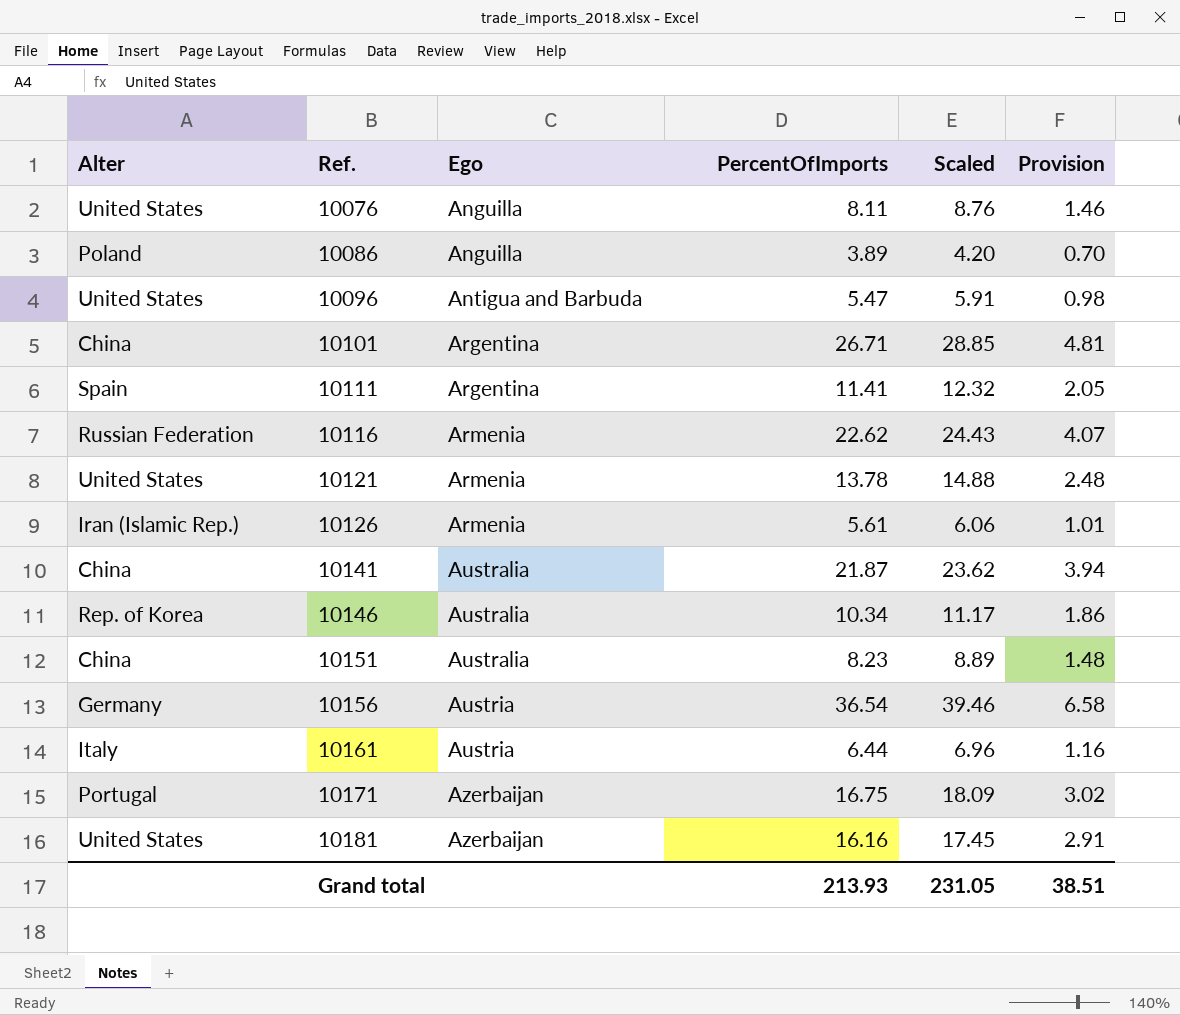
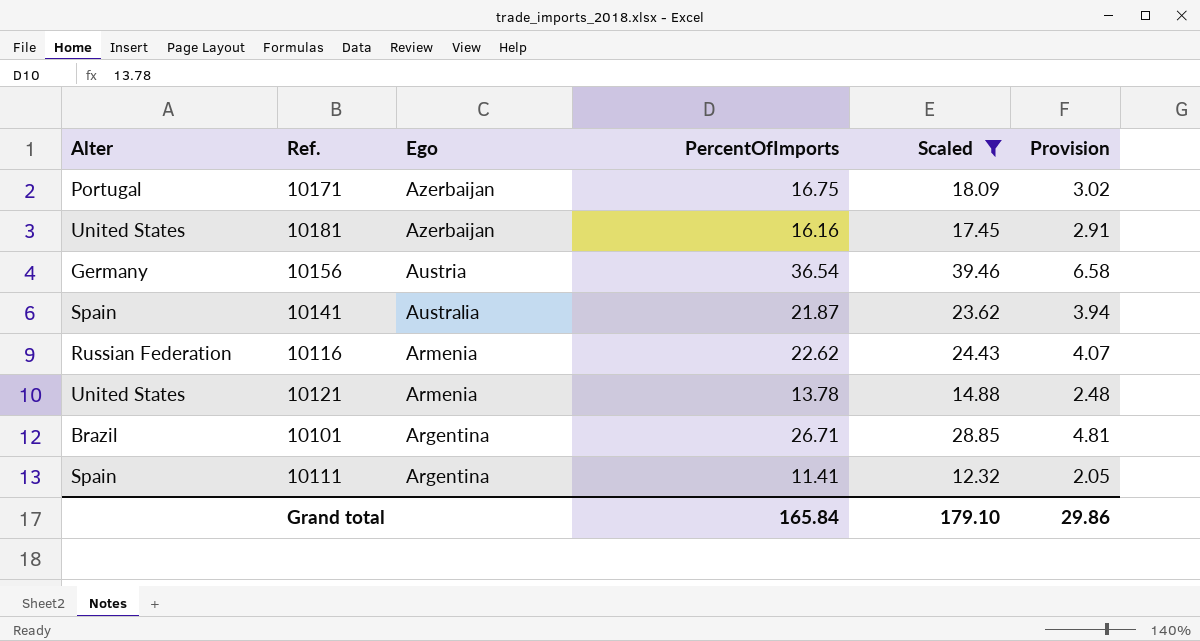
filter: none -> Scaled >= 12.32
row order: Ref. ascending -> Ego descending
10141 | Alter: China -> Spain
10101 | Alter: China -> Brazil
Grand total | PercentOfImports: 213.93 -> 165.84
Grand total | Scaled: 231.05 -> 179.10
Grand total | Provision: 38.51 -> 29.86

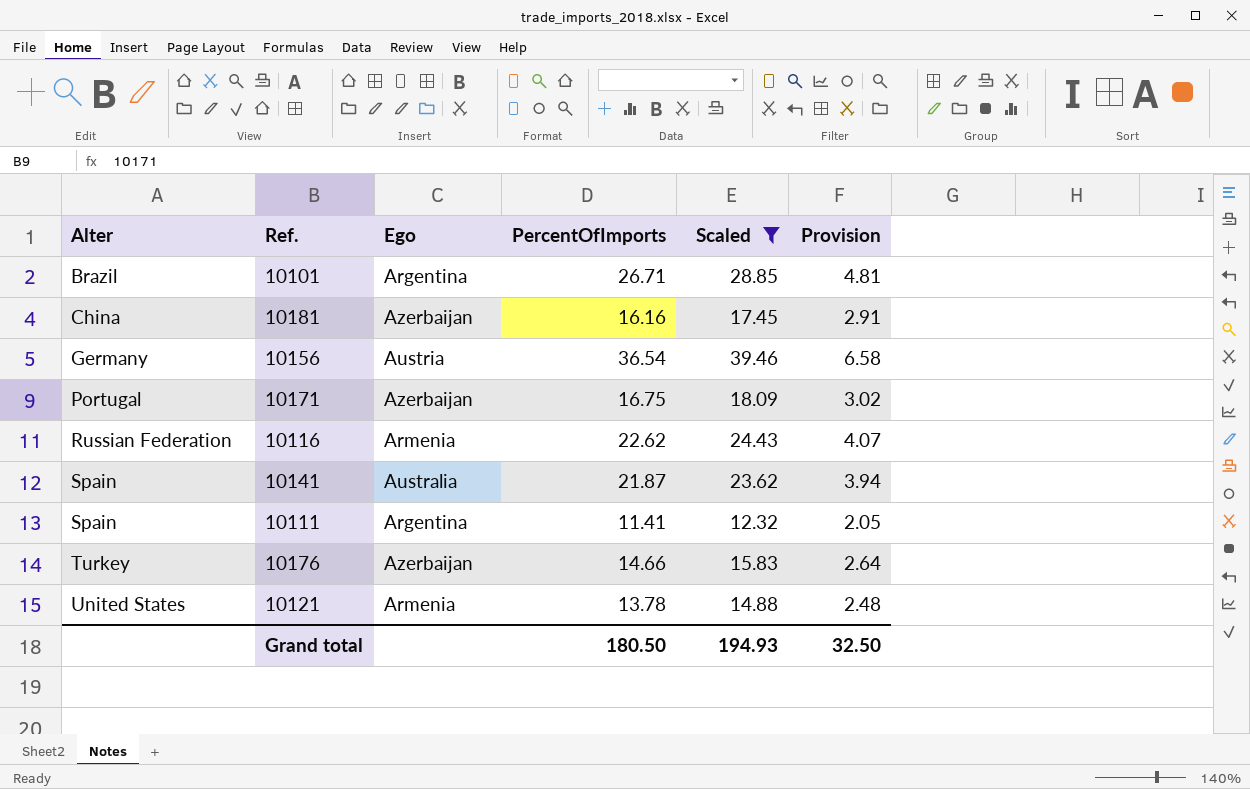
row order: Ego descending -> Alter ascending
10181 | Alter: United States -> China
row 10176: none -> Turkey | Azerbaijan | 14.66 | 15.83 | 2.64
Grand total | PercentOfImports: 165.84 -> 180.50
Grand total | Scaled: 179.10 -> 194.93
Grand total | Provision: 29.86 -> 32.50

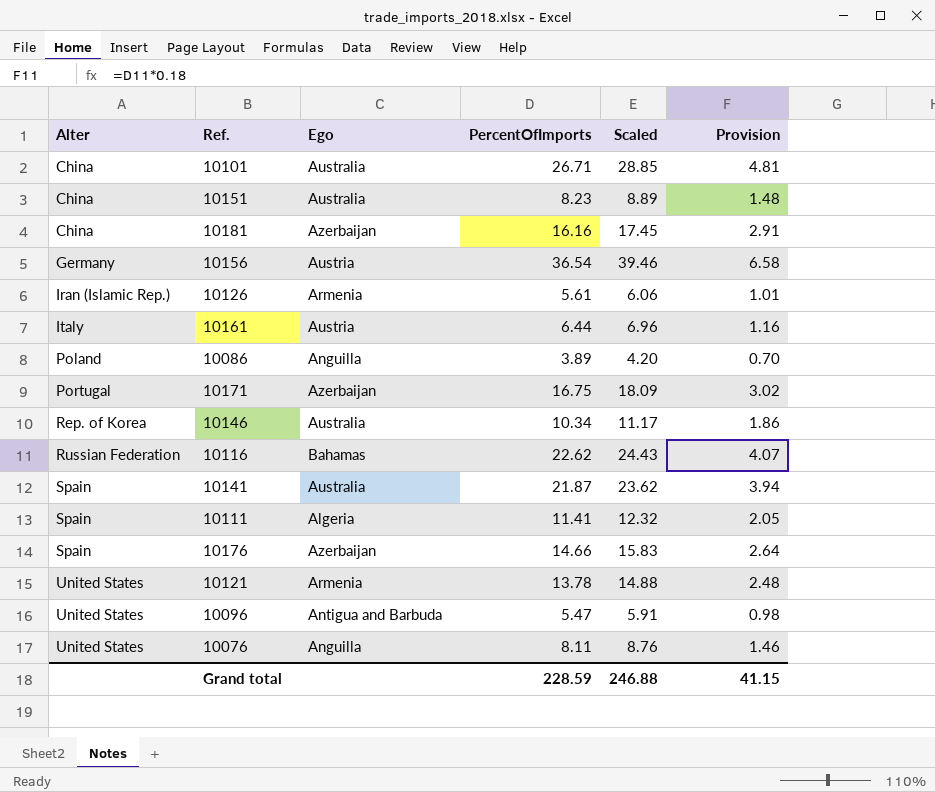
filter: Scaled >= 12.32 -> none
10101 | Alter: Brazil -> China
10101 | Ego: Argentina -> Australia
10116 | Ego: Armenia -> Bahamas
10111 | Ego: Argentina -> Algeria
10176 | Alter: Turkey -> Spain
Grand total | PercentOfImports: 180.50 -> 228.59
Grand total | Scaled: 194.93 -> 246.88
Grand total | Provision: 32.50 -> 41.15

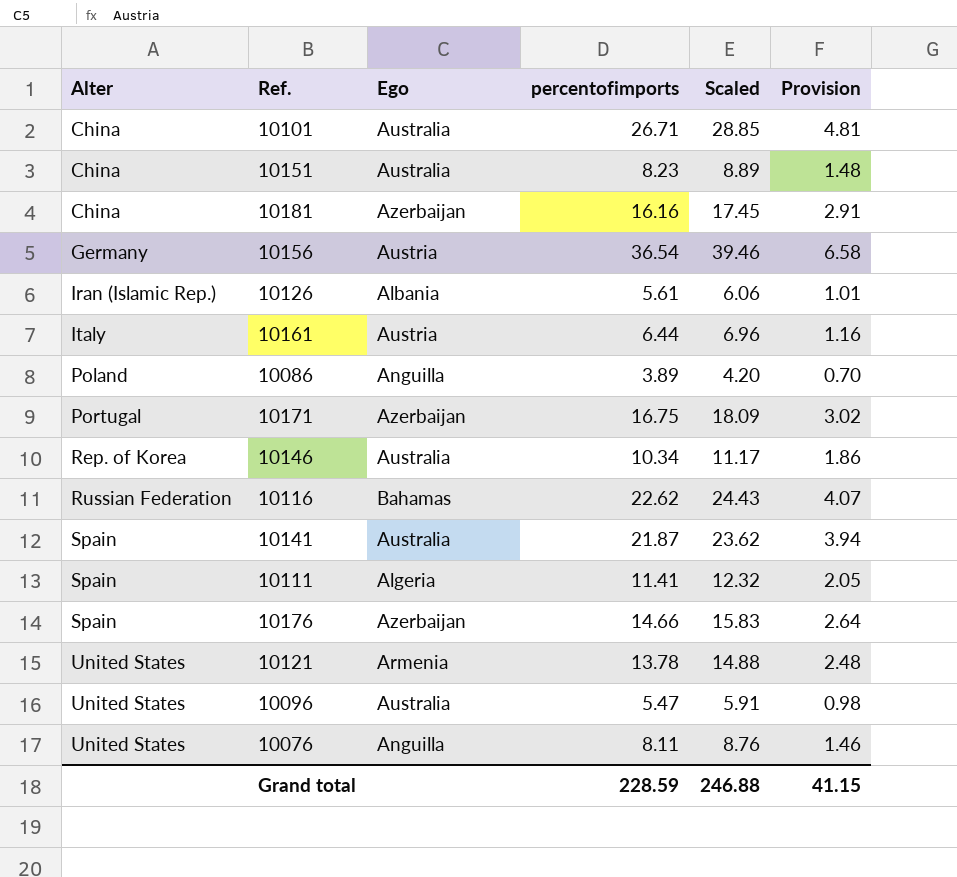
column name: PercentOfImports -> percentofimports
10126 | Ego: Armenia -> Albania
10096 | Ego: Antigua and Barbuda -> Australia

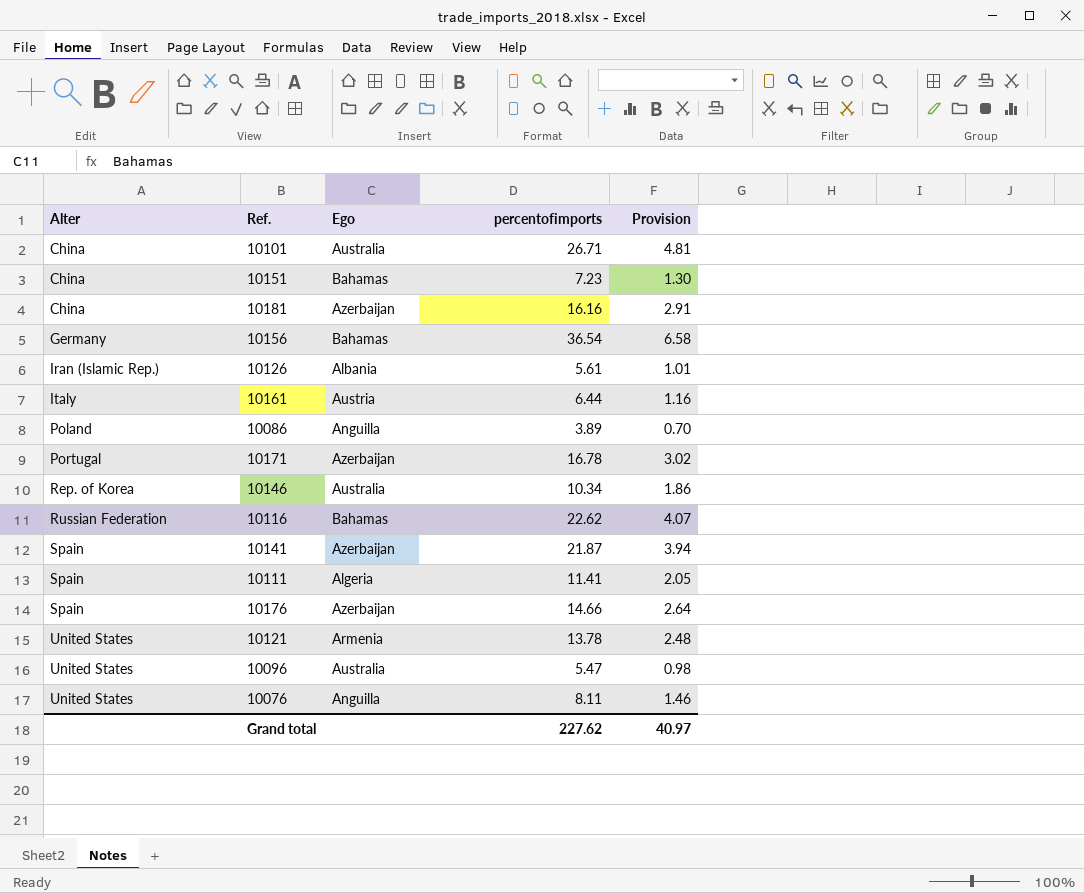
column Scaled | formula: [percentofimports] * 1.08 -> none
10151 | Ego: Australia -> Bahamas
10151 | percentofimports: 8.23 -> 7.23
10151 | Provision: 1.48 -> 1.30
10156 | Ego: Austria -> Bahamas
10171 | percentofimports: 16.75 -> 16.78
10141 | Ego: Australia -> Azerbaijan
Grand total | percentofimports: 228.59 -> 227.62
Grand total | Provision: 41.15 -> 40.97

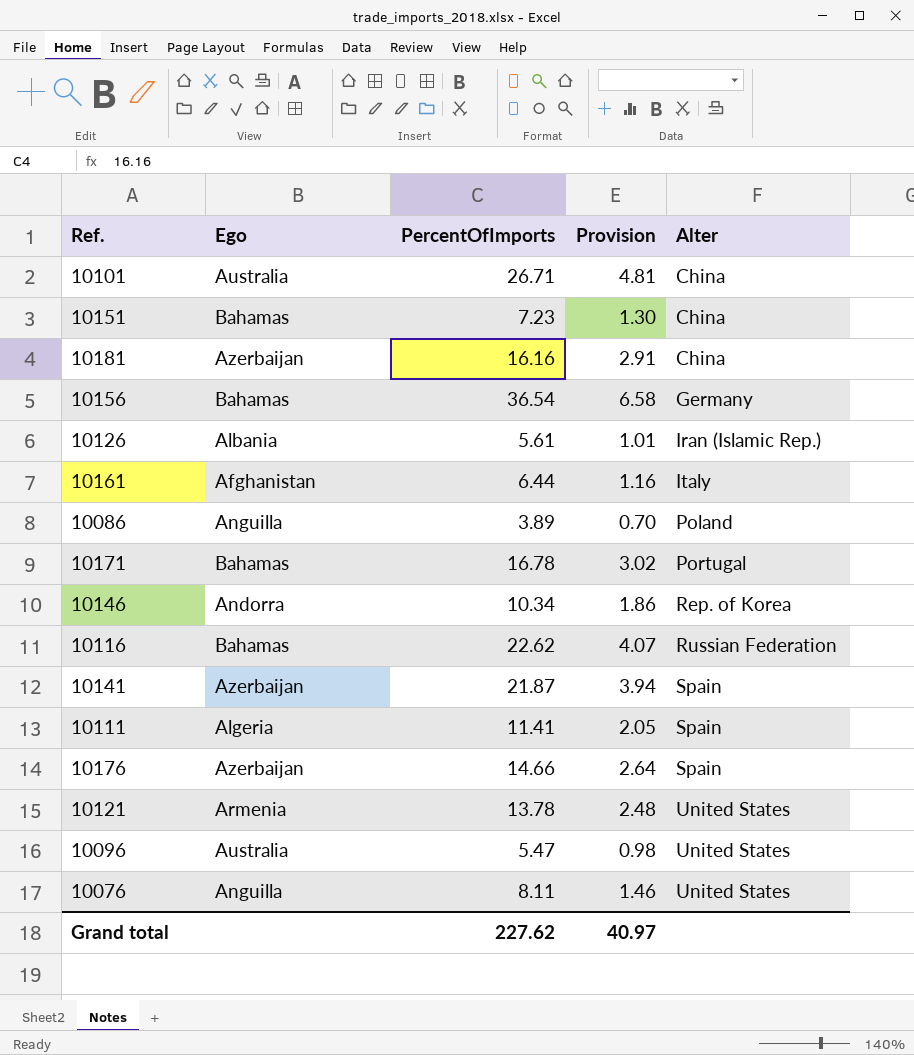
column name: percentofimports -> PercentOfImports
column Alter | position: 1 -> 5
10161 | Ego: Austria -> Afghanistan
10171 | Ego: Azerbaijan -> Bahamas
10146 | Ego: Australia -> Andorra

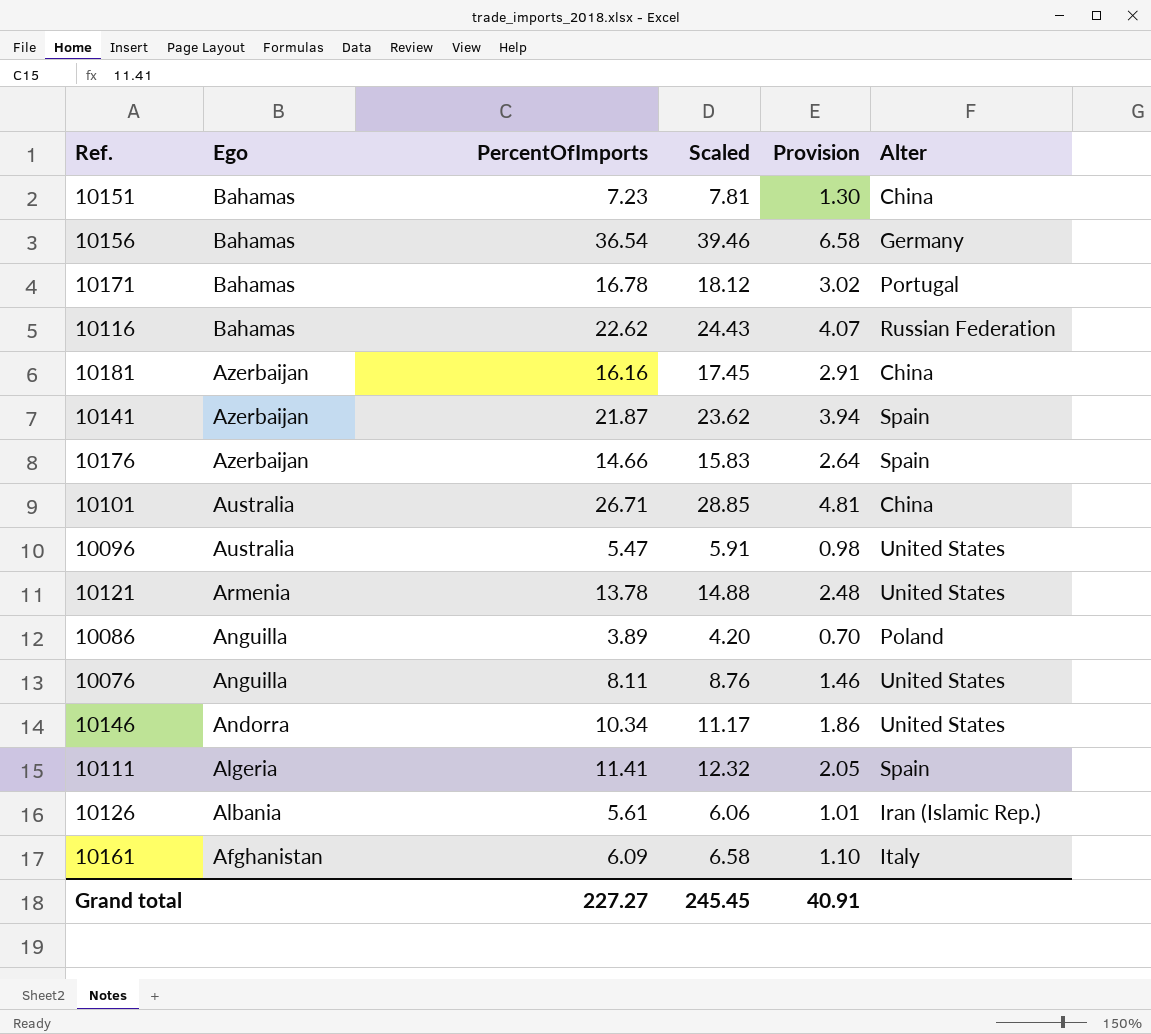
row order: Alter ascending -> Ego descending
column Scaled | formula: none -> [PercentOfImports] * 1.08
10146 | Alter: Rep. of Korea -> United States
10161 | PercentOfImports: 6.44 -> 6.09
10161 | Provision: 1.16 -> 1.10
Grand total | PercentOfImports: 227.62 -> 227.27
Grand total | Provision: 40.97 -> 40.91

